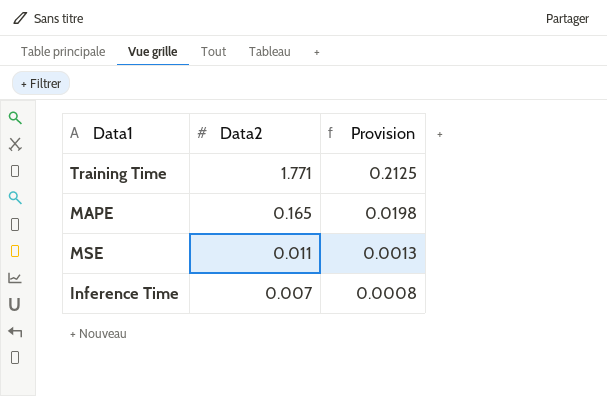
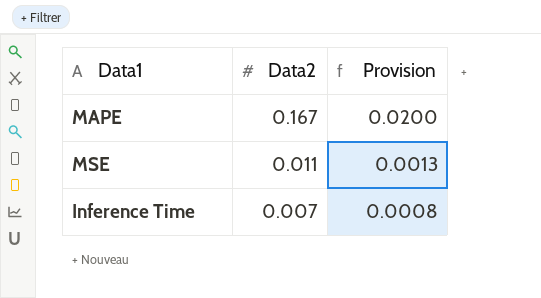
row Training Time: 1.771 | 0.2125 -> none
MAPE | Data2: 0.165 -> 0.167
MAPE | Provision: 0.0198 -> 0.0200

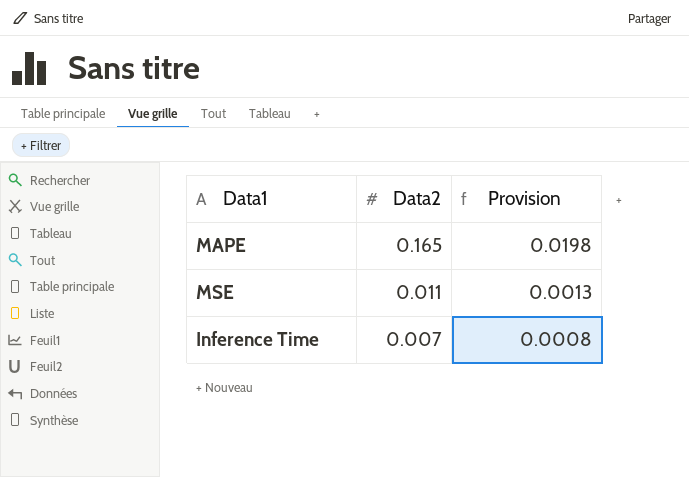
MAPE | Data2: 0.167 -> 0.165
MAPE | Provision: 0.0200 -> 0.0198

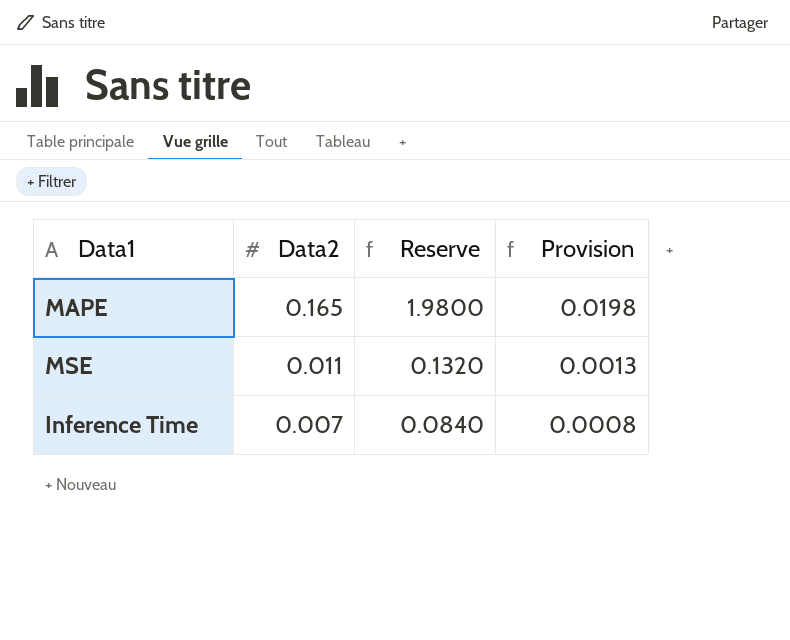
column Reserve | formula: none -> [Data2] * 12

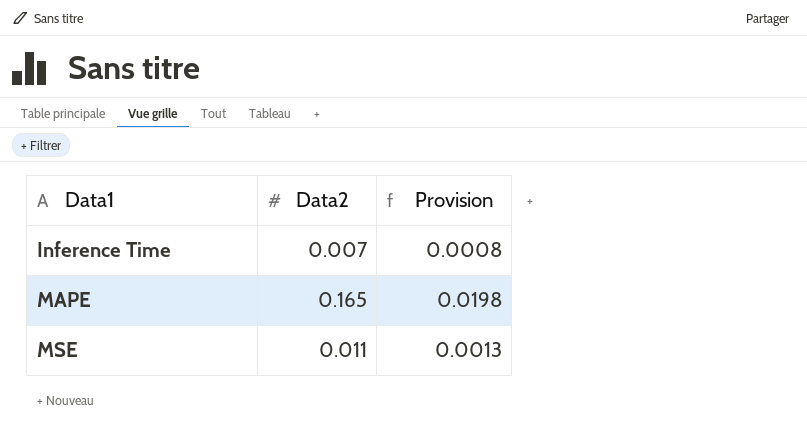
row order: Data2 descending -> Data1 ascending
column Reserve | formula: [Data2] * 12 -> none

